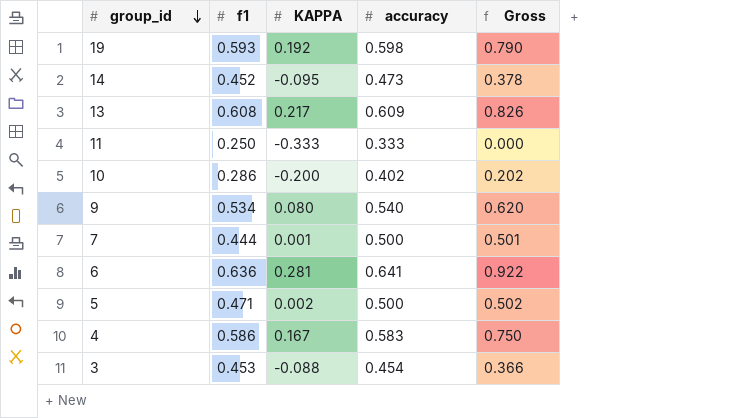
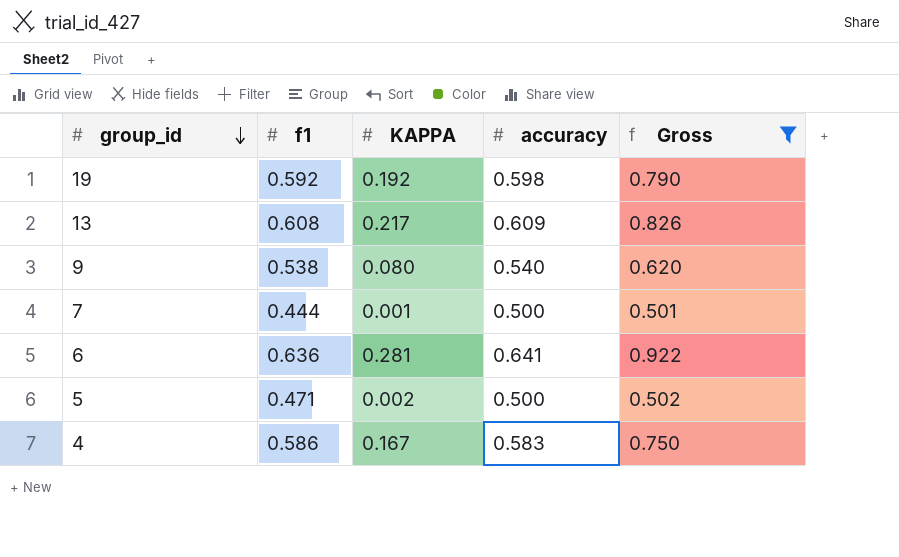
filter: none -> Gross >= 0.501
19 | f1: 0.593 -> 0.592
9 | f1: 0.534 -> 0.538

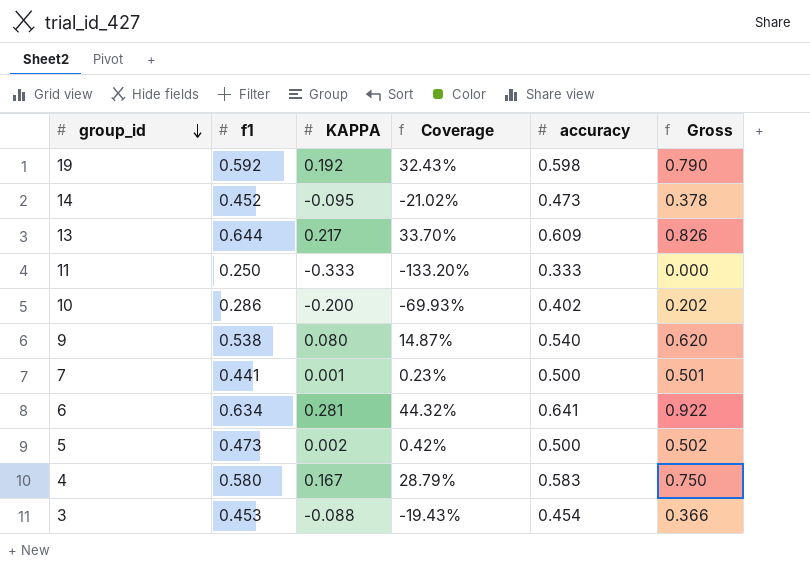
filter: Gross >= 0.501 -> none
column Coverage | formula: none -> [KAPPA] / [f1]
13 | f1: 0.608 -> 0.644
7 | f1: 0.444 -> 0.441
6 | f1: 0.636 -> 0.634
5 | f1: 0.471 -> 0.473
4 | f1: 0.586 -> 0.580

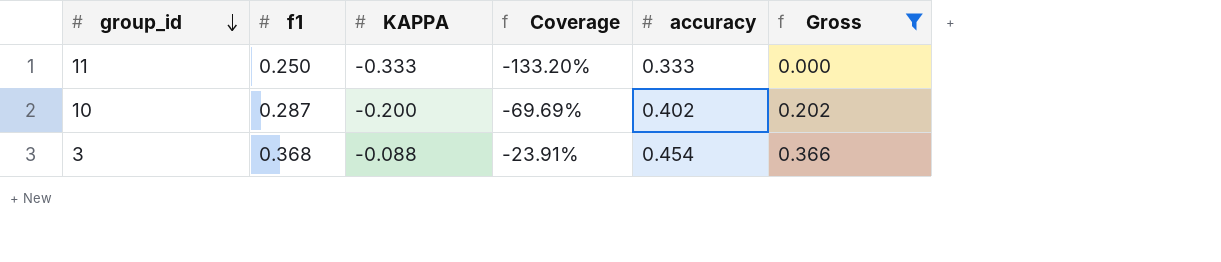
filter: none -> Gross <= 0.366
10 | f1: 0.286 -> 0.287
10 | Coverage: -69.93% -> -69.69%
3 | f1: 0.453 -> 0.368
3 | Coverage: -19.43% -> -23.91%

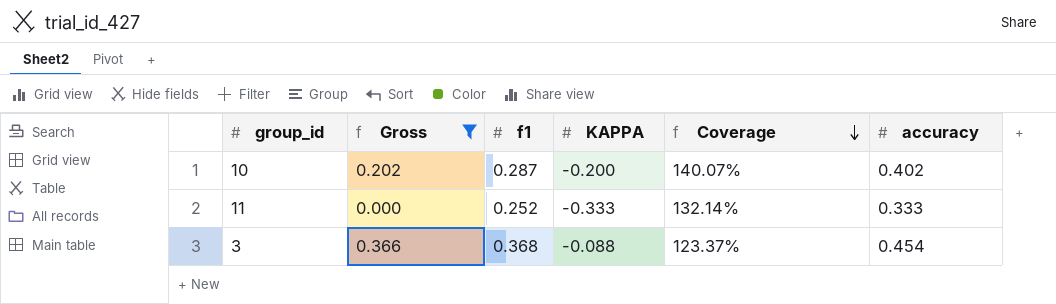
row order: group_id descending -> Coverage descending
column Gross | position: 6 -> 2
column Coverage | formula: [KAPPA] / [f1] -> [accuracy] / [f1]
11 | f1: 0.250 -> 0.252

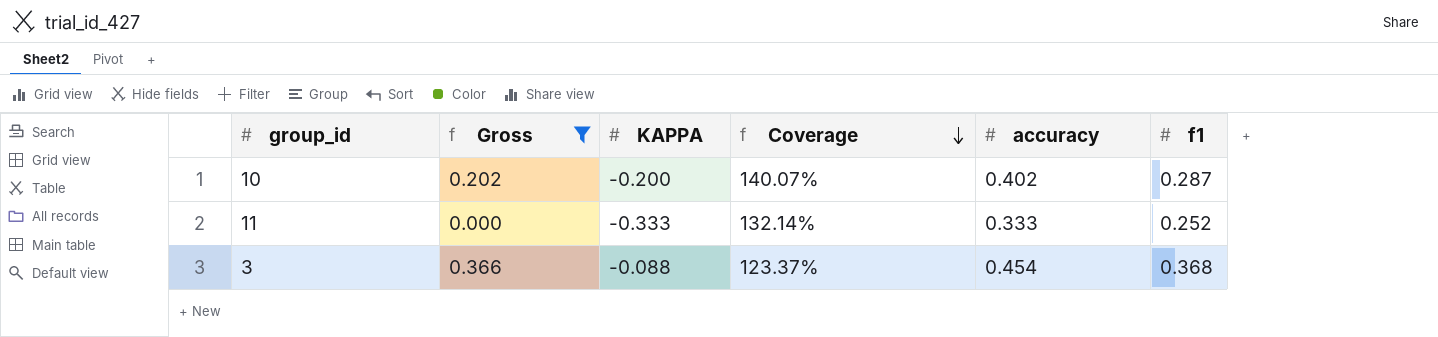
column f1 | position: 3 -> 6

